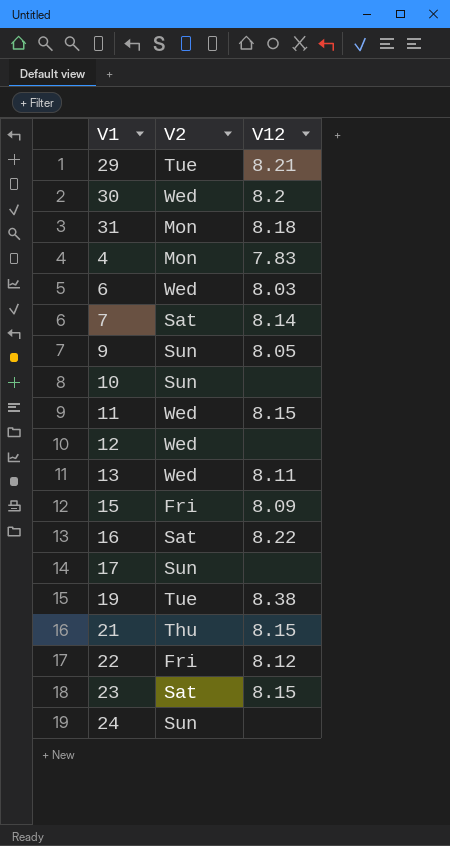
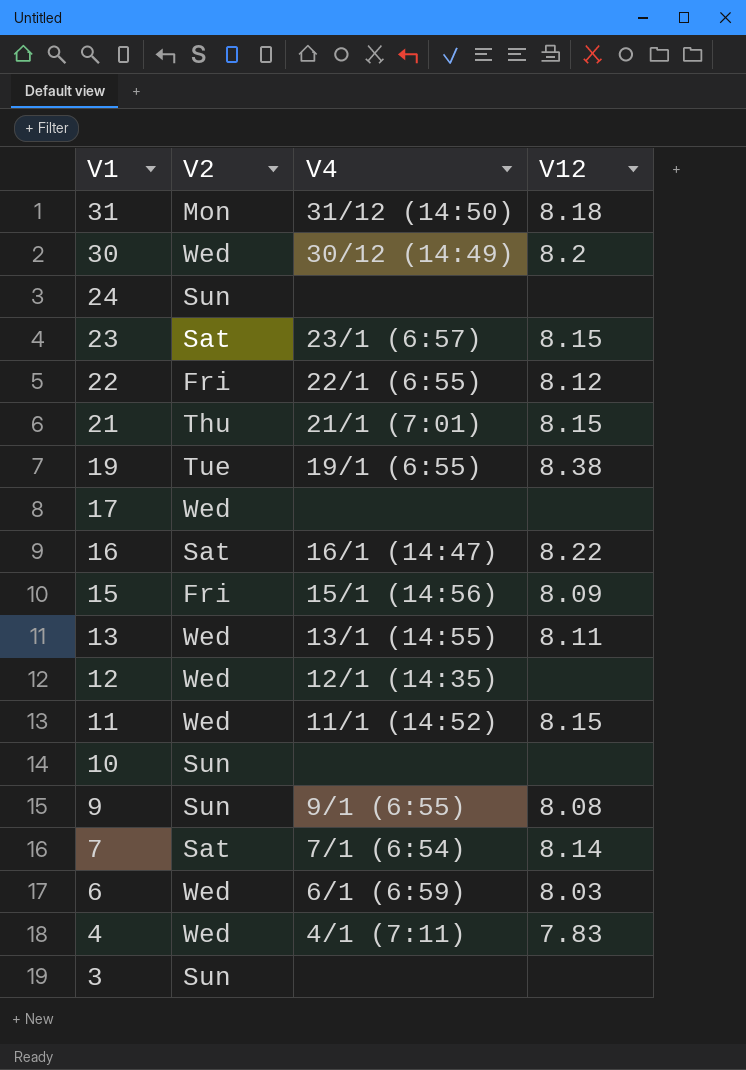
row order: none -> V1 descending
column V4 | position: none -> 3
row 29: Tue | 8.21 -> none
17 | V2: Sun -> Wed
9 | V12: 8.05 -> 8.08
4 | V2: Mon -> Wed
row 3: none -> Sun | none | none

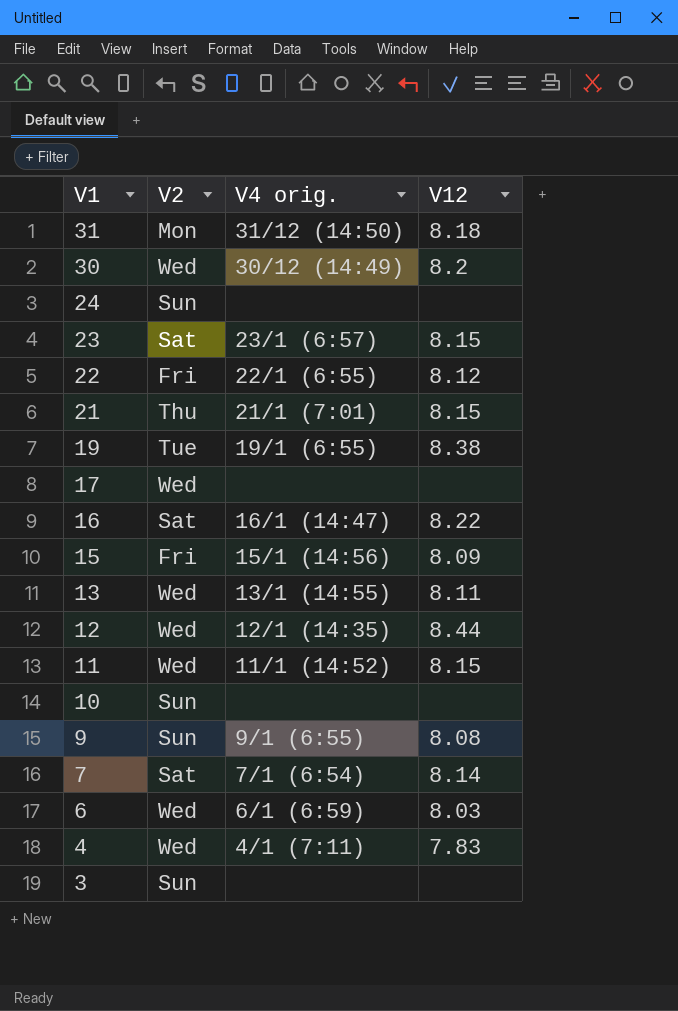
column name: V4 -> V4 orig.
12 | V12: none -> 8.44

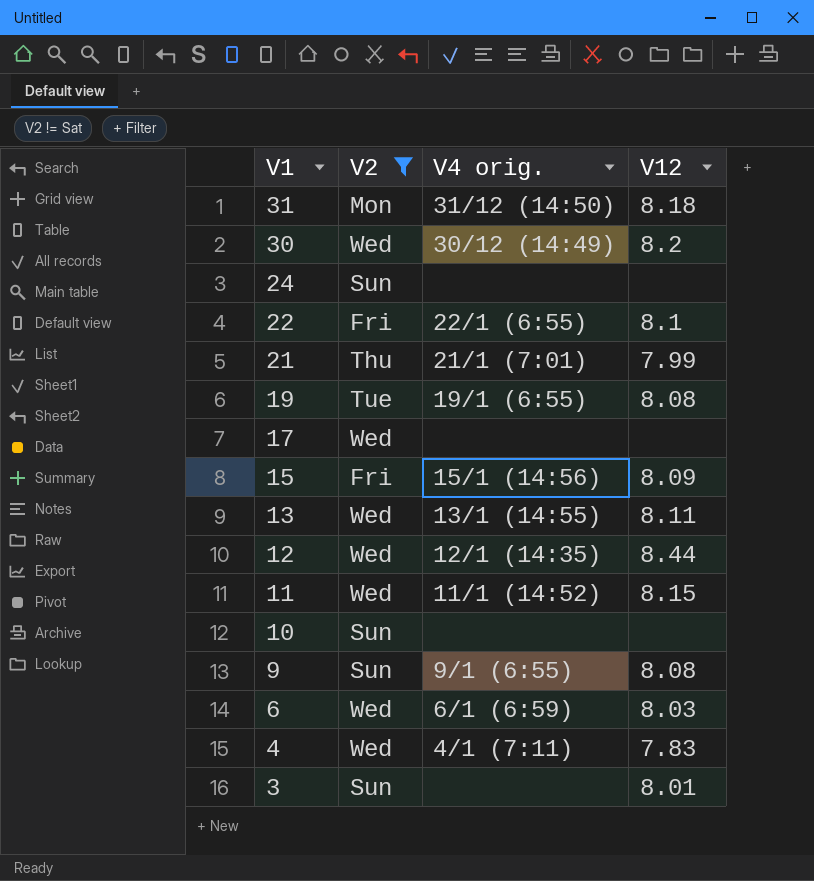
filter: none -> V2 != Sat
22 | V12: 8.12 -> 8.1
21 | V12: 8.15 -> 7.99
19 | V12: 8.38 -> 8.08
3 | V12: none -> 8.01

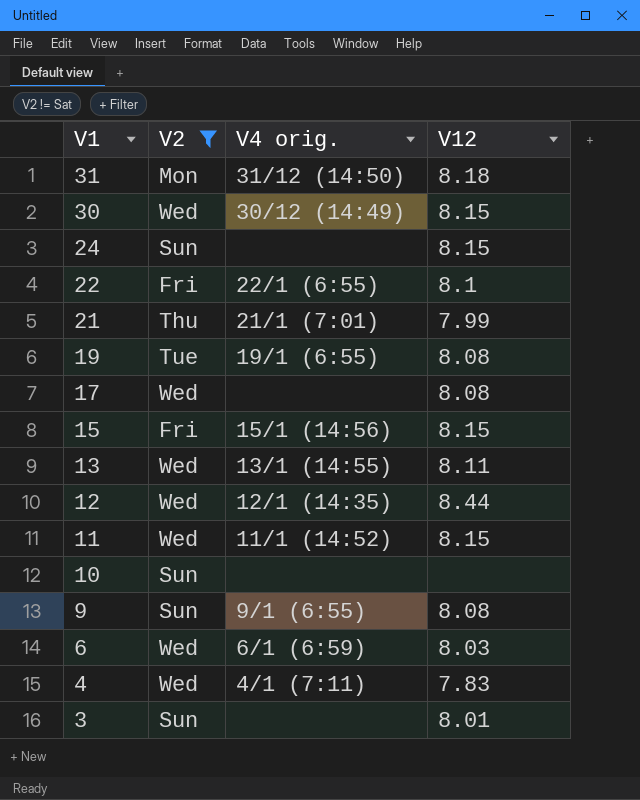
30 | V12: 8.2 -> 8.15
24 | V12: none -> 8.15
17 | V12: none -> 8.08
15 | V12: 8.09 -> 8.15

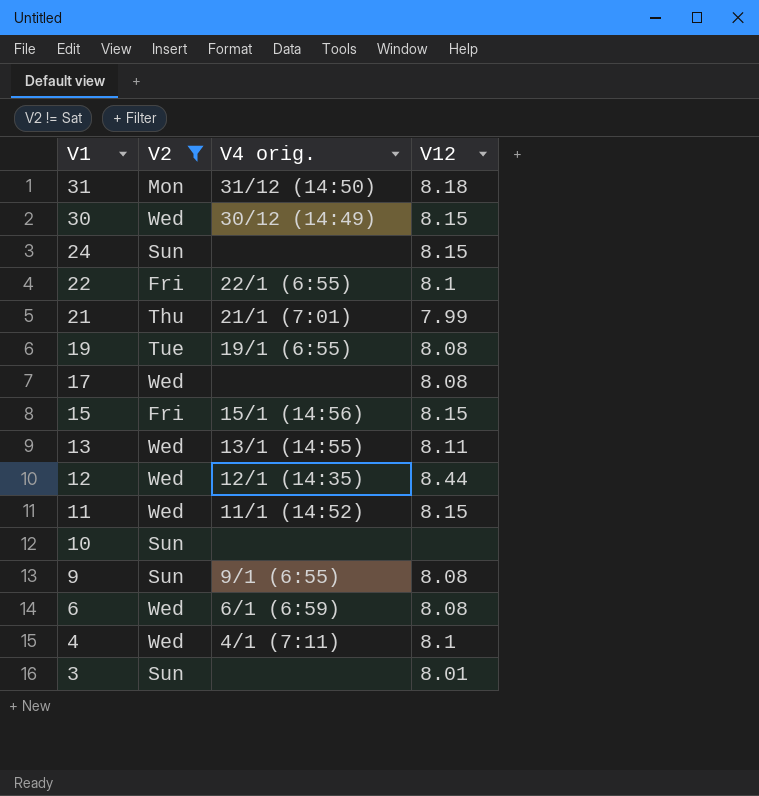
6 | V12: 8.03 -> 8.08
4 | V12: 7.83 -> 8.1

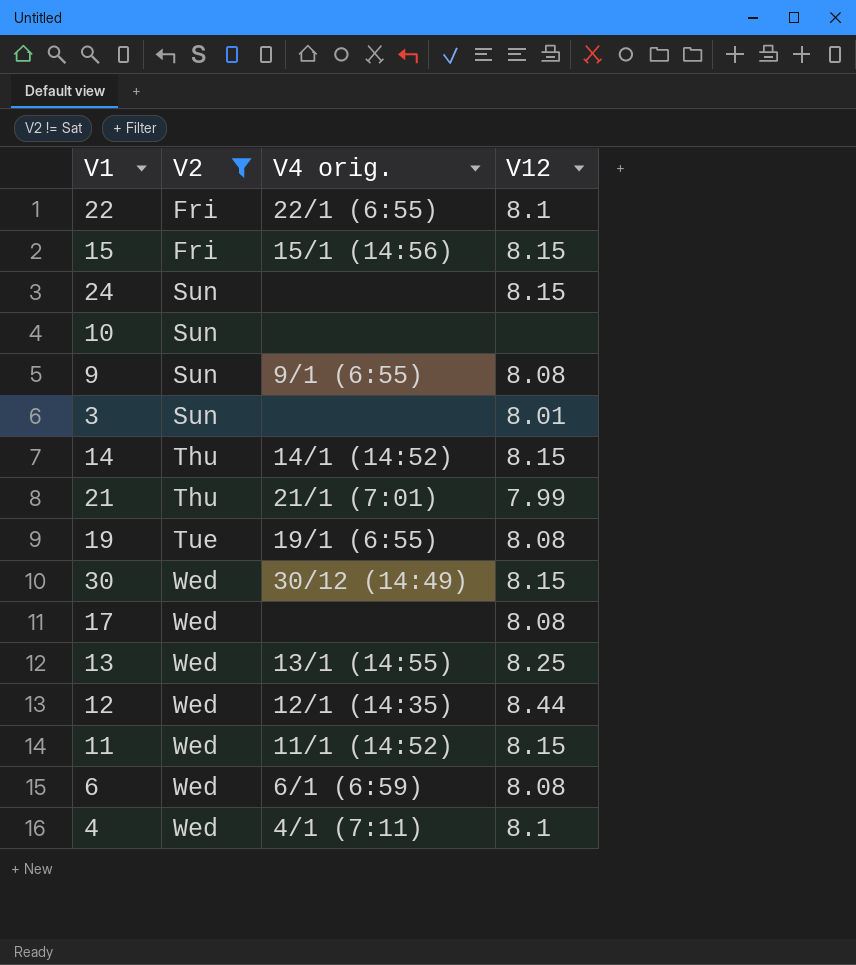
row order: V1 descending -> V2 ascending
row 31: Mon | 31/12 (14:50) | 8.18 -> none
row 14: none -> Thu | 14/1 (14:52) | 8.15
13 | V12: 8.11 -> 8.25

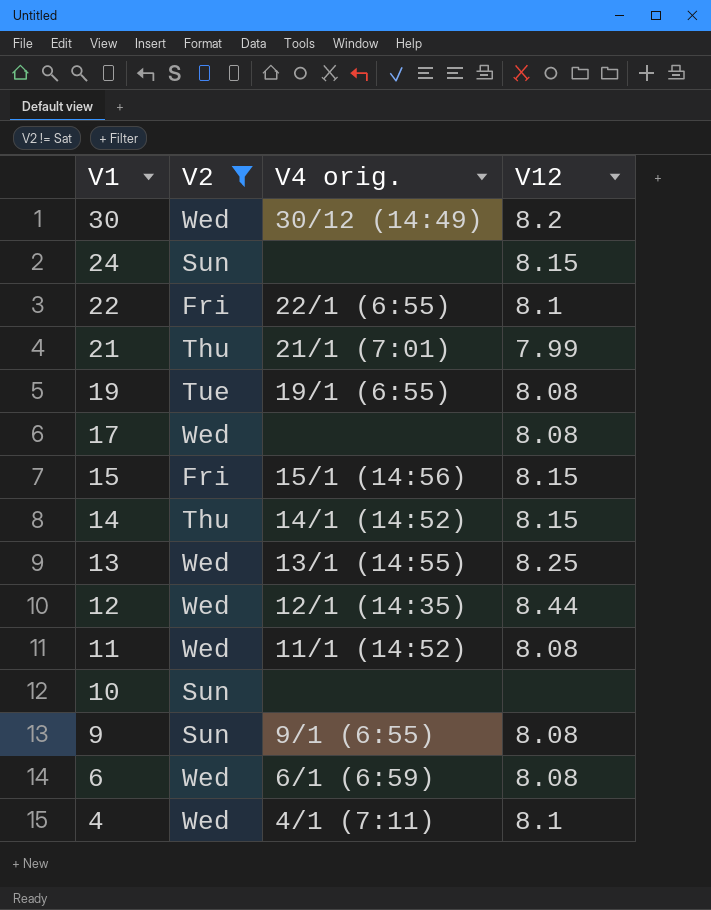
row order: V2 ascending -> V1 descending
row 3: Sun | none | 8.01 -> none
30 | V12: 8.15 -> 8.2
11 | V12: 8.15 -> 8.08

